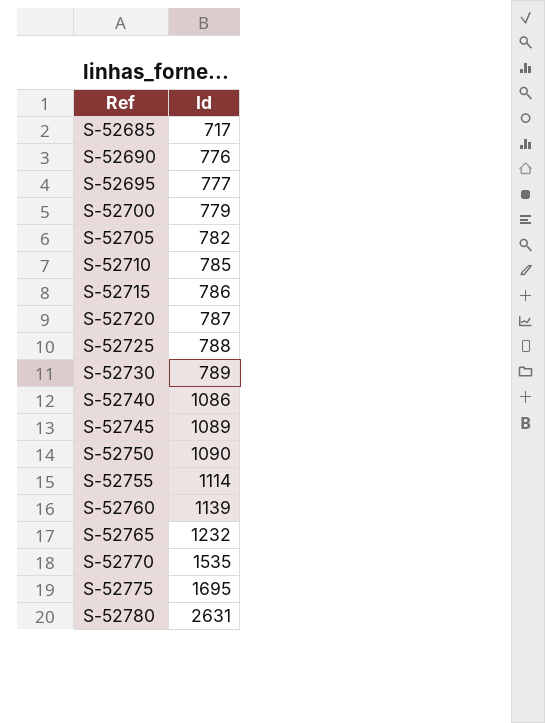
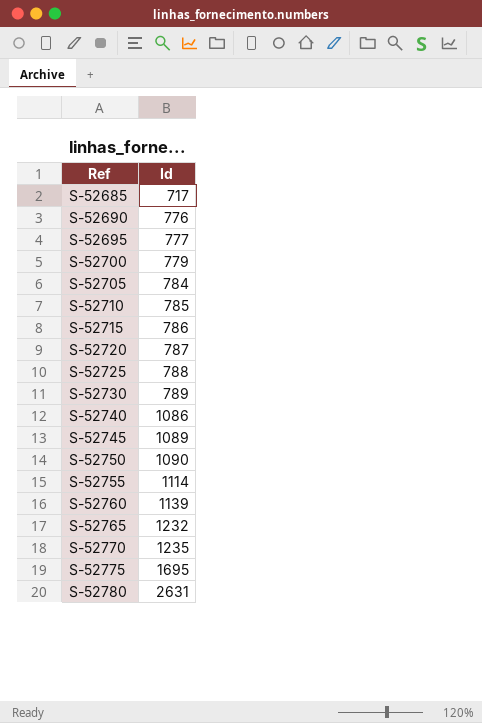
S-52705 | Id: 782 -> 784
S-52770 | Id: 1535 -> 1235

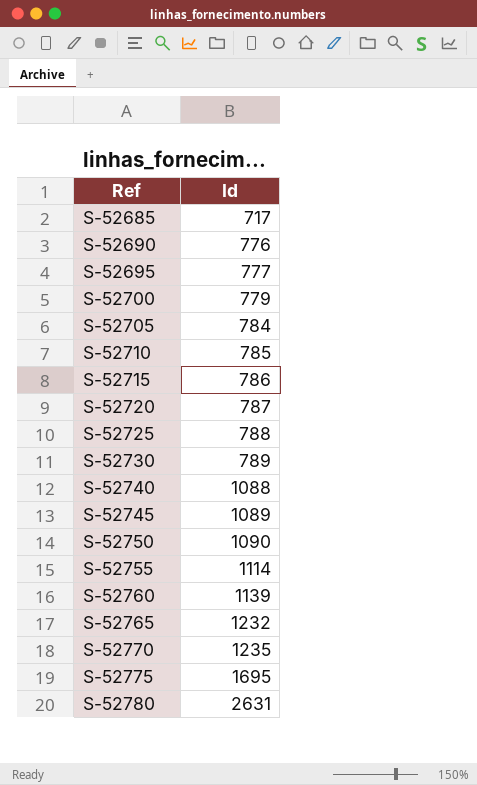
S-52740 | Id: 1086 -> 1088

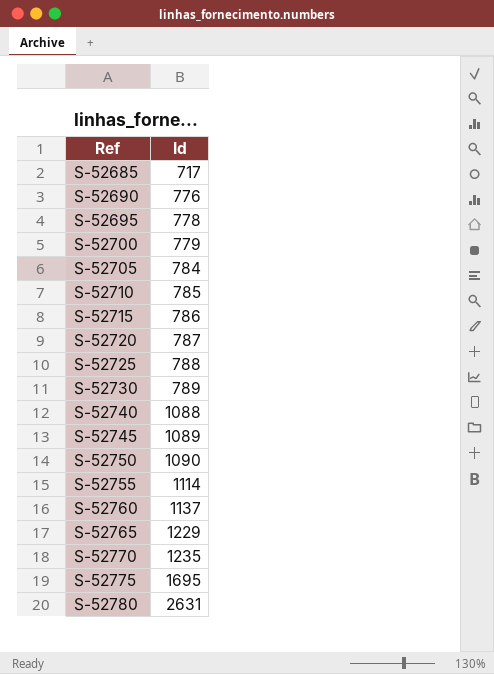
S-52695 | Id: 777 -> 778
S-52760 | Id: 1139 -> 1137
S-52765 | Id: 1232 -> 1229

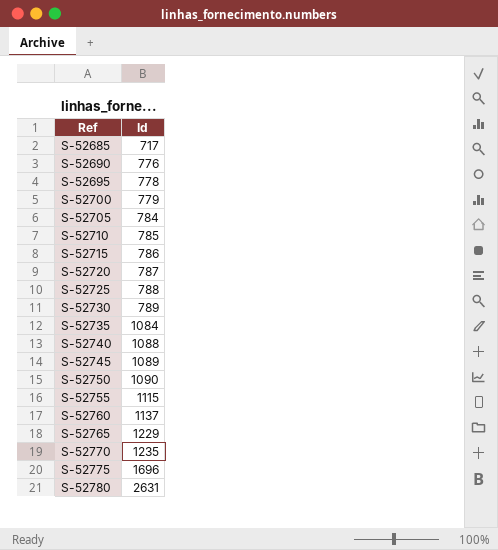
row S-52735: none -> 1084
S-52755 | Id: 1114 -> 1115
S-52775 | Id: 1695 -> 1696

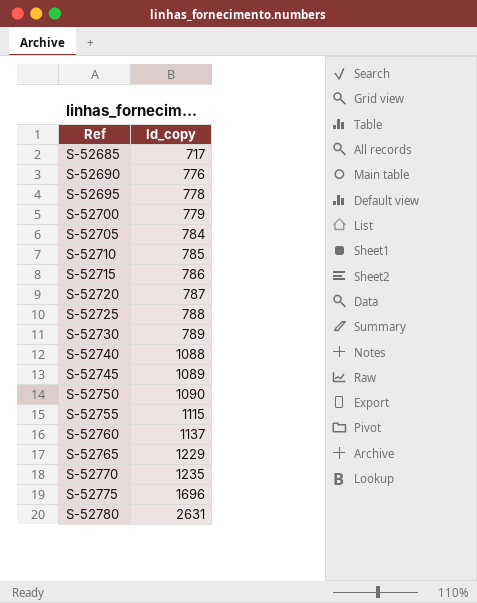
column name: Id -> Id_copy
row S-52735: 1084 -> none

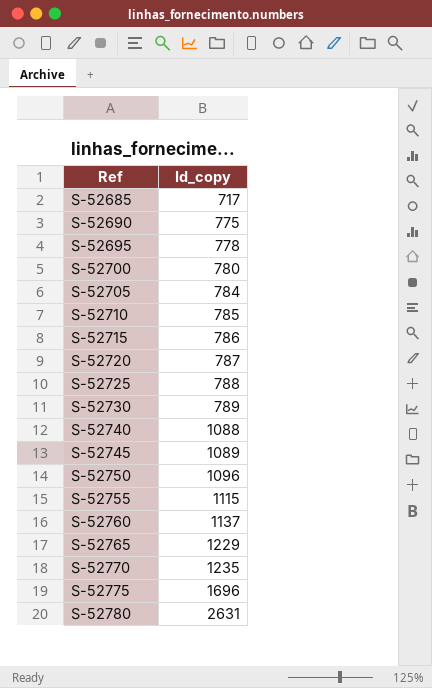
S-52690 | Id_copy: 776 -> 775
S-52700 | Id_copy: 779 -> 780
S-52750 | Id_copy: 1090 -> 1096

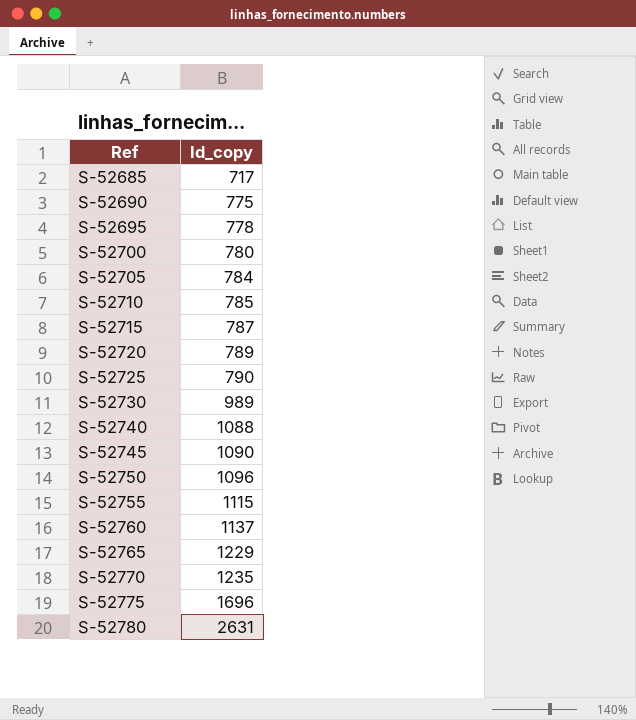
S-52715 | Id_copy: 786 -> 787
S-52720 | Id_copy: 787 -> 789
S-52725 | Id_copy: 788 -> 790
S-52730 | Id_copy: 789 -> 989
S-52745 | Id_copy: 1089 -> 1090

